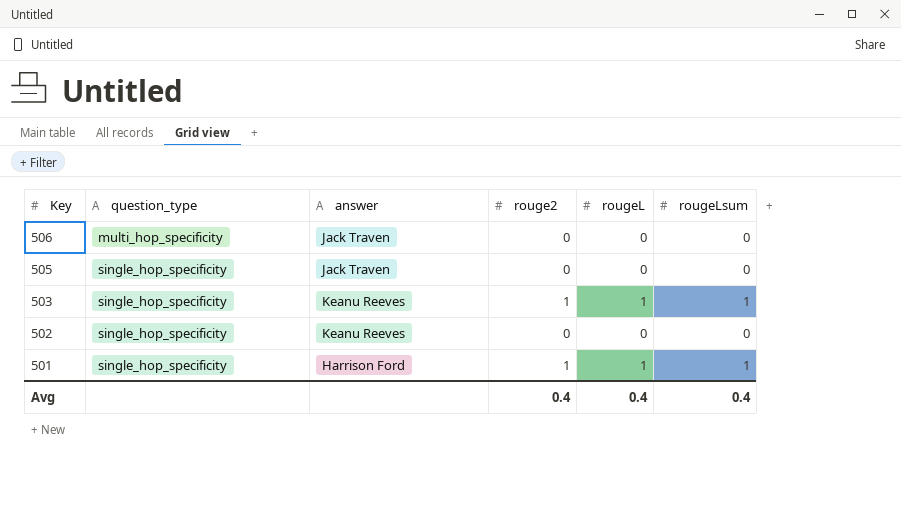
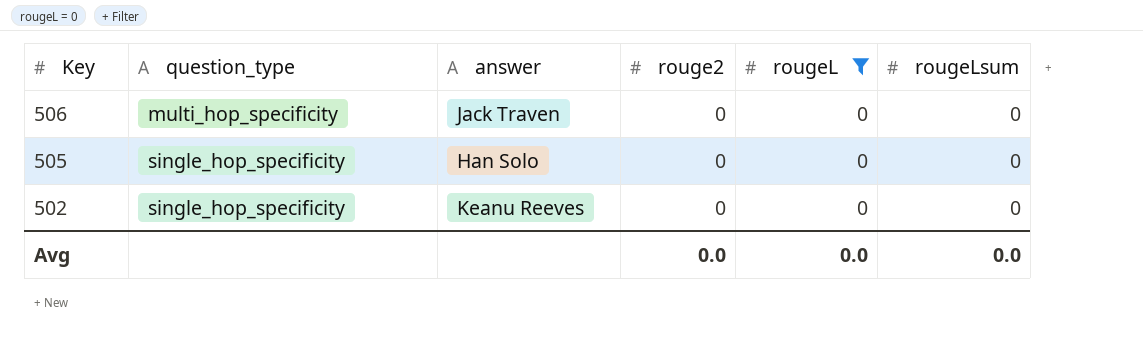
filter: none -> rougeL = 0
505 | answer: Jack Traven -> Han Solo
Avg | rouge2: 0.4 -> 0.0
Avg | rougeL: 0.4 -> 0.0
Avg | rougeLsum: 0.4 -> 0.0

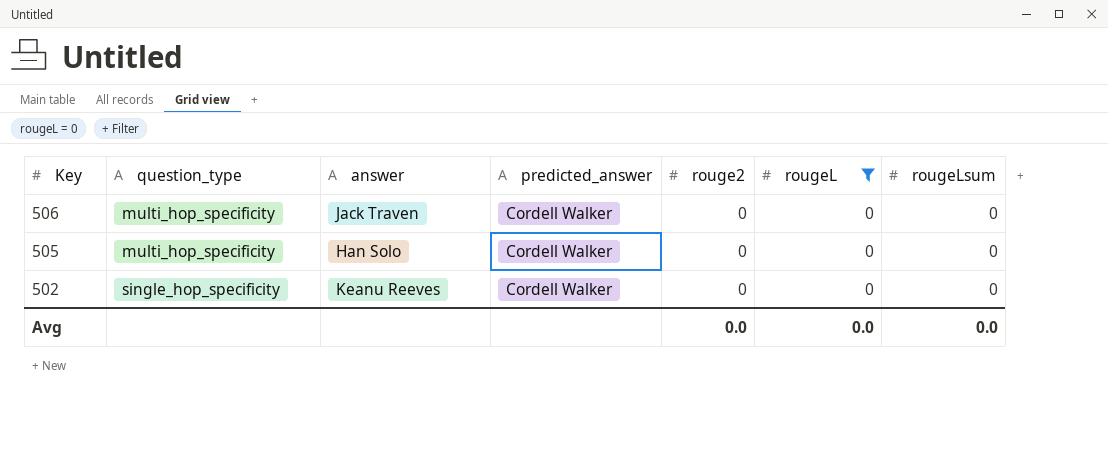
column predicted_answer | position: none -> 4
505 | question_type: single_hop_specificity -> multi_hop_specificity

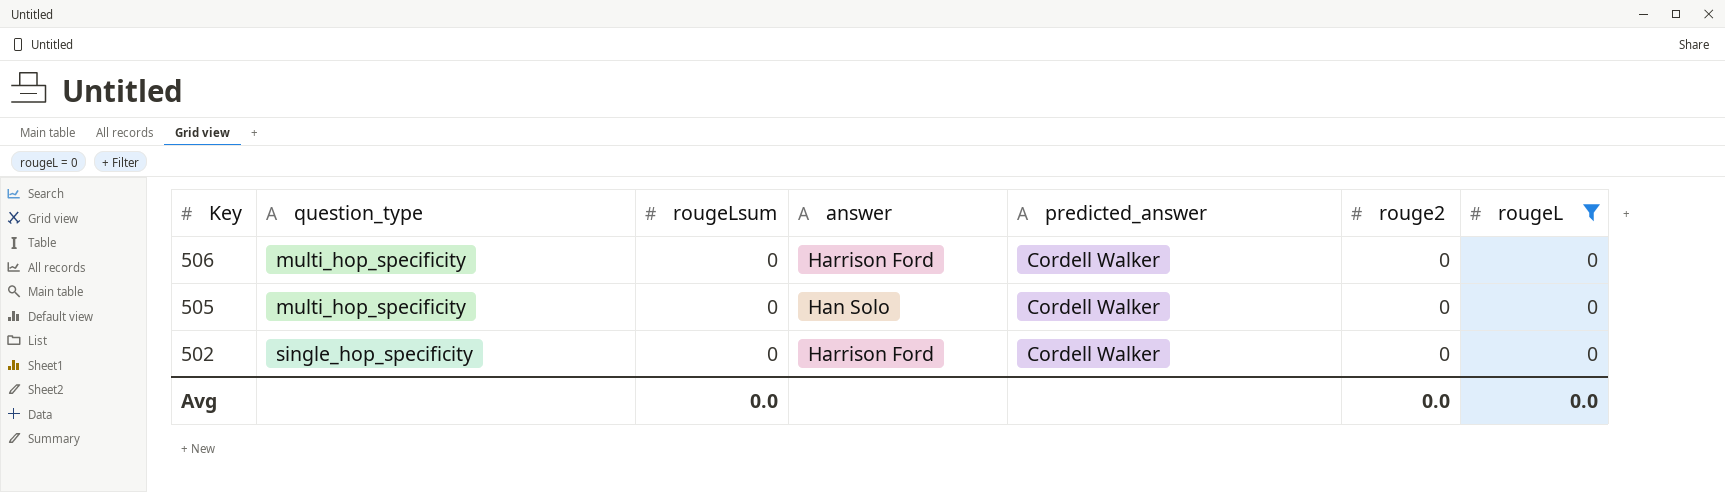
column rougeLsum | position: 7 -> 3
506 | answer: Jack Traven -> Harrison Ford
502 | answer: Keanu Reeves -> Harrison Ford

